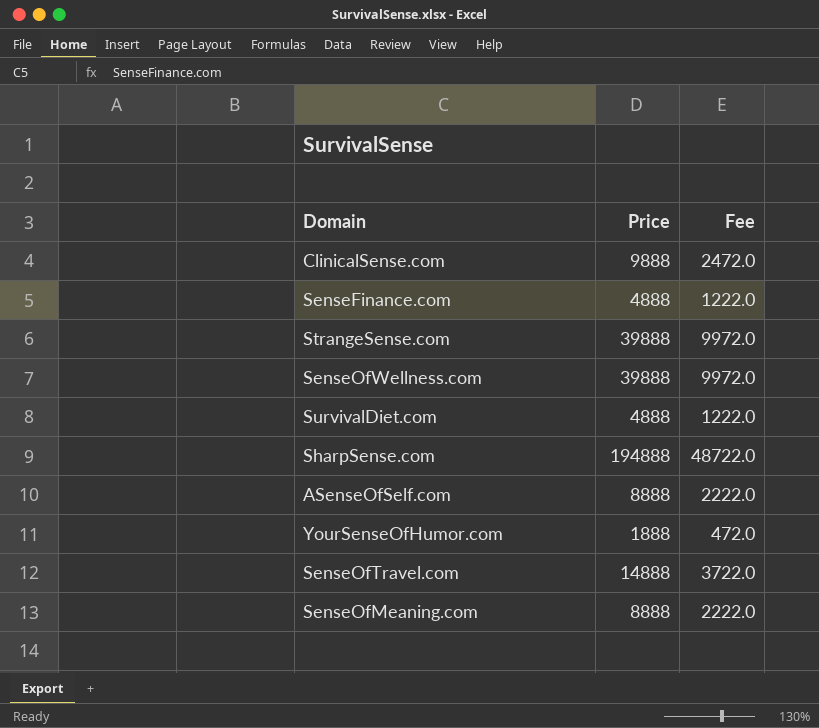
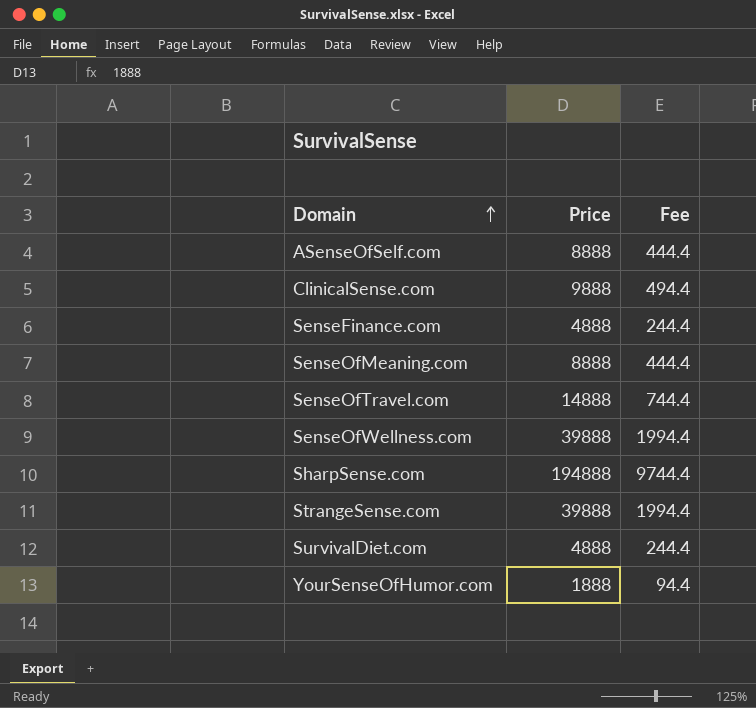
row order: none -> Domain ascending
column Fee | formula: [Price] * 0.25 -> [Price] * 0.05

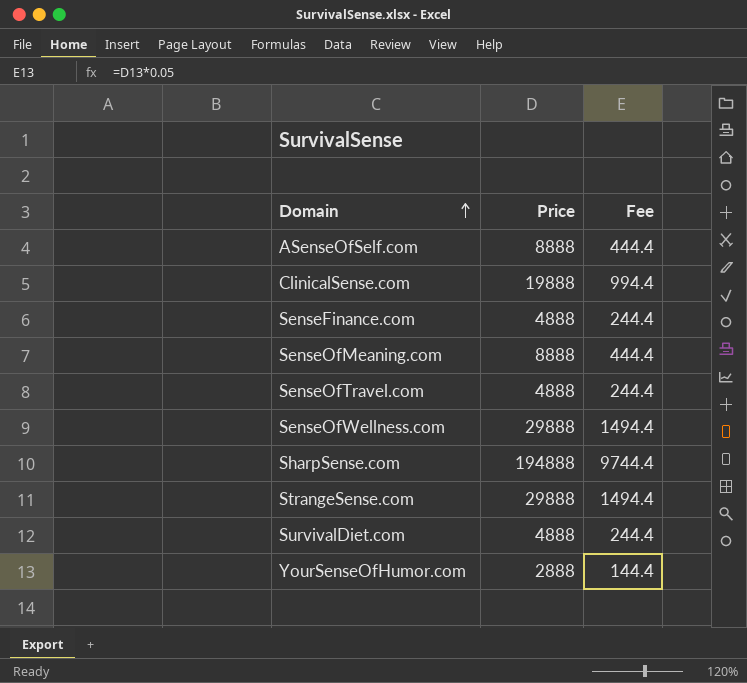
ClinicalSense.com | Price: 9888 -> 19888
ClinicalSense.com | Fee: 494.4 -> 994.4
SenseOfTravel.com | Price: 14888 -> 4888
SenseOfTravel.com | Fee: 744.4 -> 244.4
SenseOfWellness.com | Price: 39888 -> 29888
SenseOfWellness.com | Fee: 1994.4 -> 1494.4
StrangeSense.com | Price: 39888 -> 29888
StrangeSense.com | Fee: 1994.4 -> 1494.4
YourSenseOfHumor.com | Price: 1888 -> 2888
YourSenseOfHumor.com | Fee: 94.4 -> 144.4

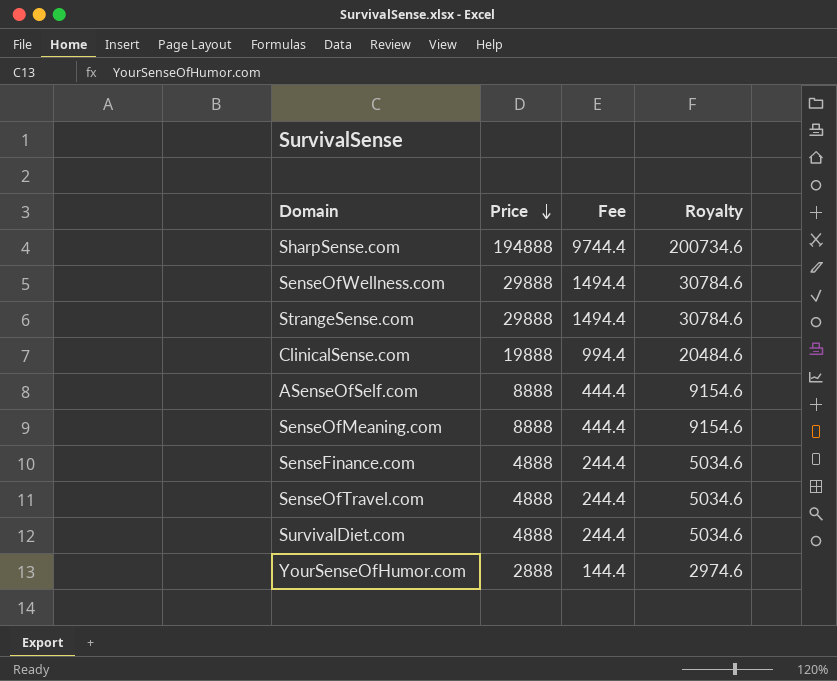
row order: Domain ascending -> Price descending
column Royalty | formula: none -> [Price] * 1.03

